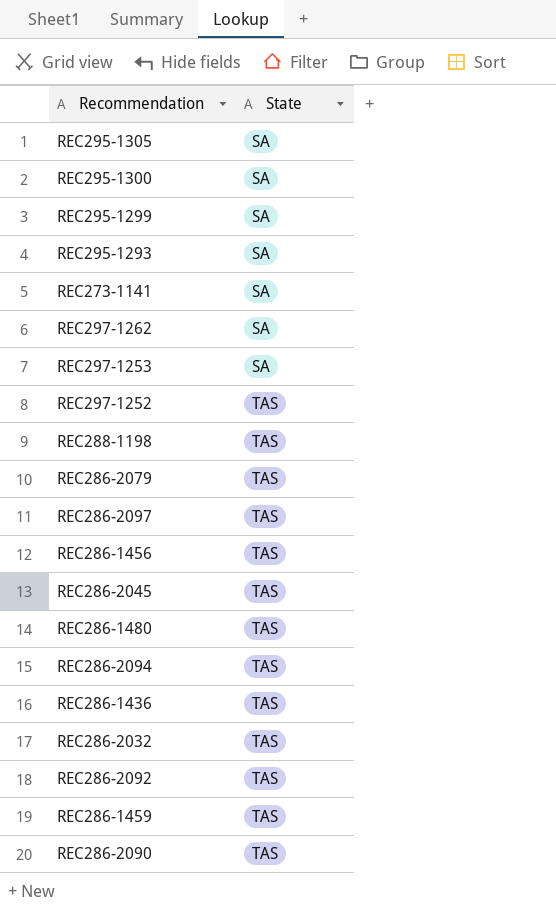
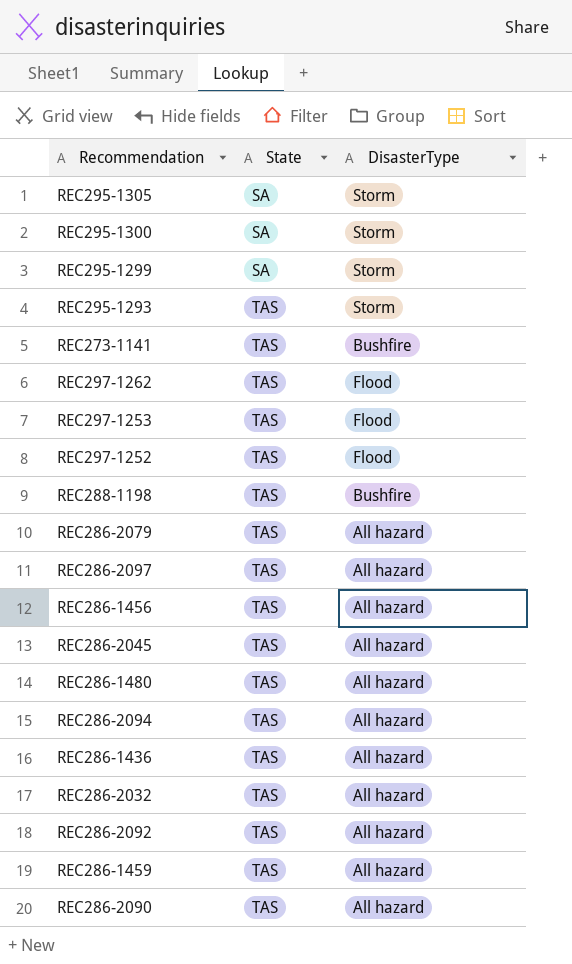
column DisasterType | position: none -> 3
REC295-1293 | State: SA -> TAS
REC273-1141 | State: SA -> TAS
REC297-1262 | State: SA -> TAS
REC297-1253 | State: SA -> TAS

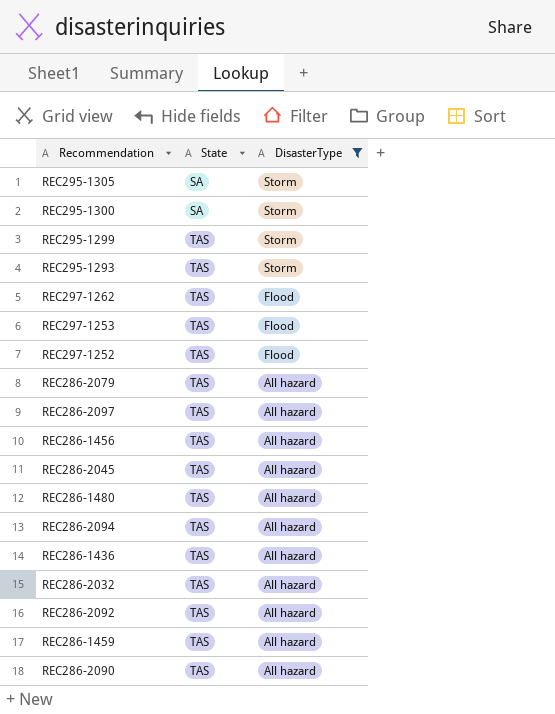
filter: none -> DisasterType != Bushfire
REC295-1299 | State: SA -> TAS

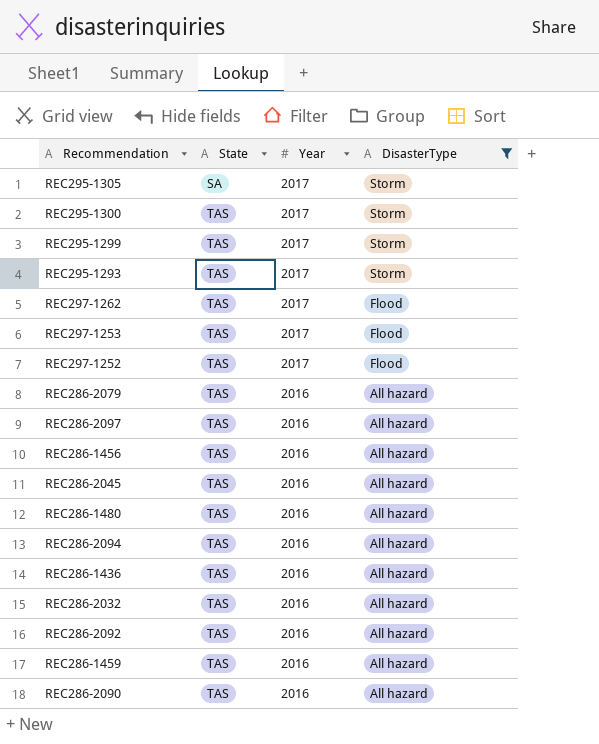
column Year | position: none -> 3
REC295-1300 | State: SA -> TAS

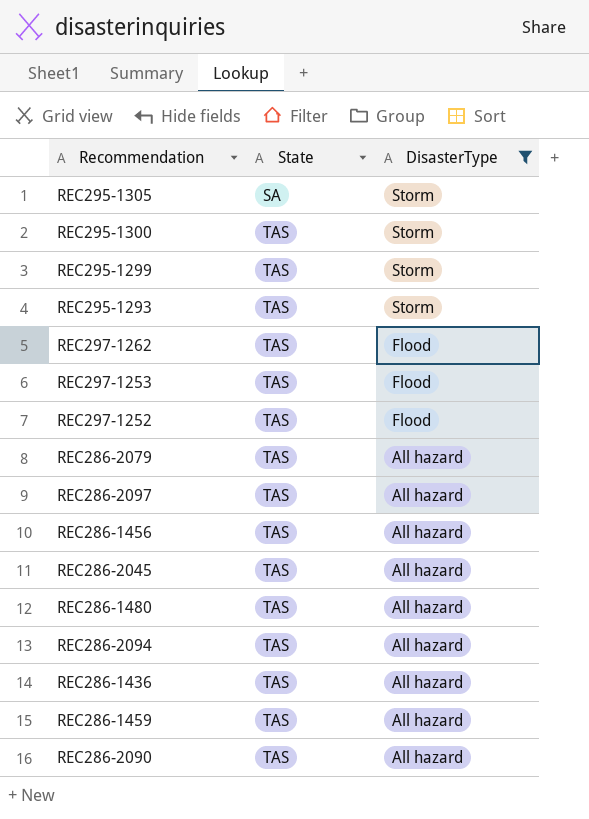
column Year | position: 3 -> none
row REC286-2032: TAS | 2016 | All hazard -> none
row REC286-2092: TAS | 2016 | All hazard -> none

